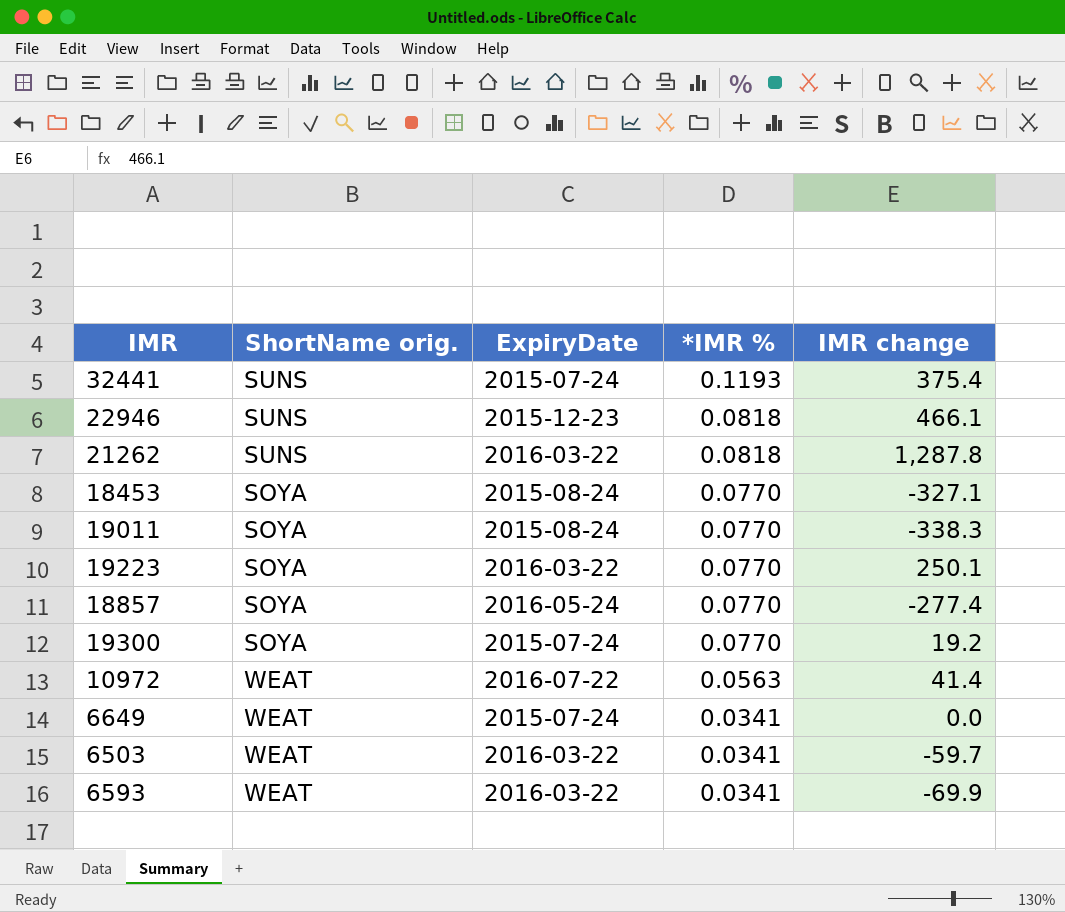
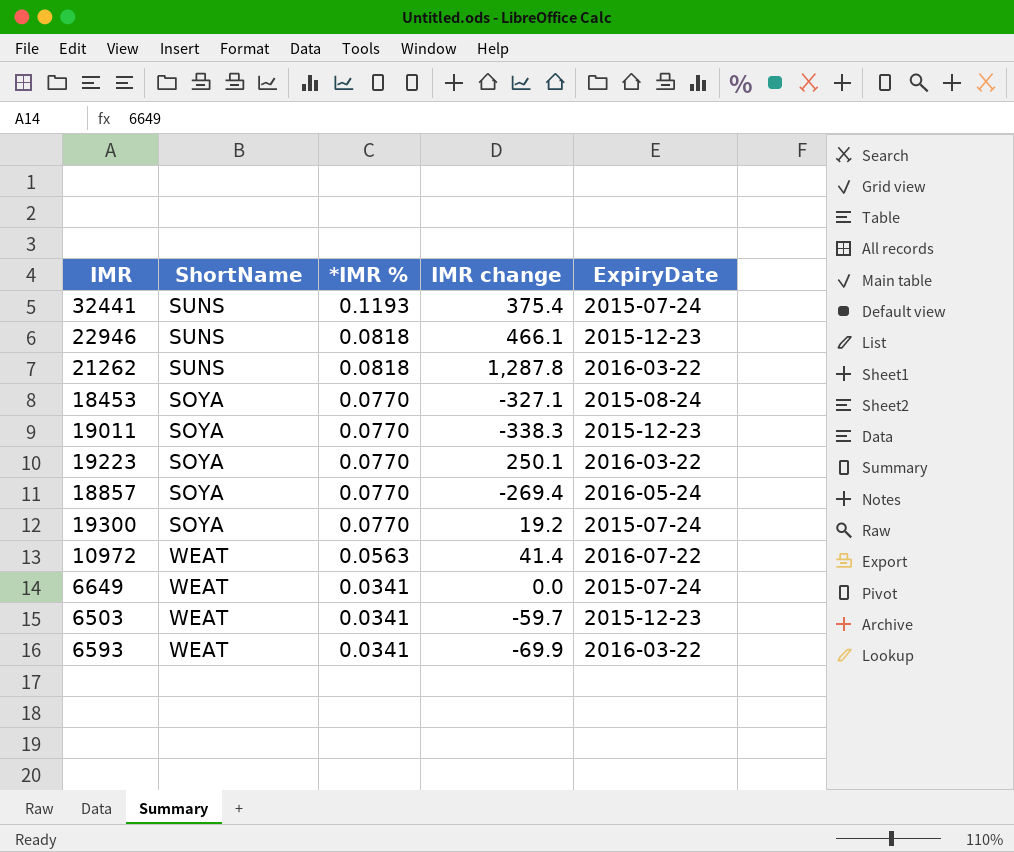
column name: ShortName orig. -> ShortName
column ExpiryDate | position: 3 -> 5
19011 | ExpiryDate: 2015-08-24 -> 2015-12-23
18857 | IMR change: -277.4 -> -269.4
6503 | ExpiryDate: 2016-03-22 -> 2015-12-23

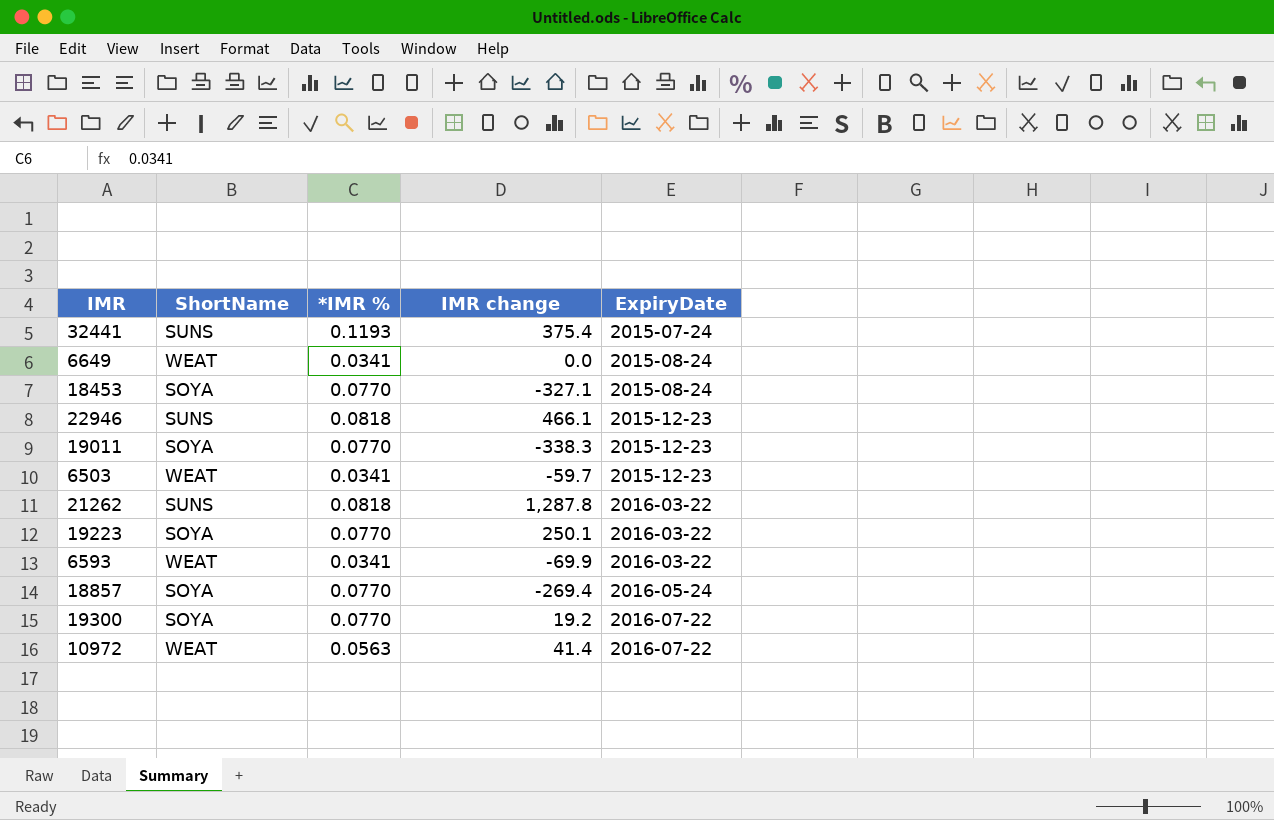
row order: *IMR % descending -> ExpiryDate ascending
6649 | ExpiryDate: 2015-07-24 -> 2015-08-24
19300 | ExpiryDate: 2015-07-24 -> 2016-07-22

